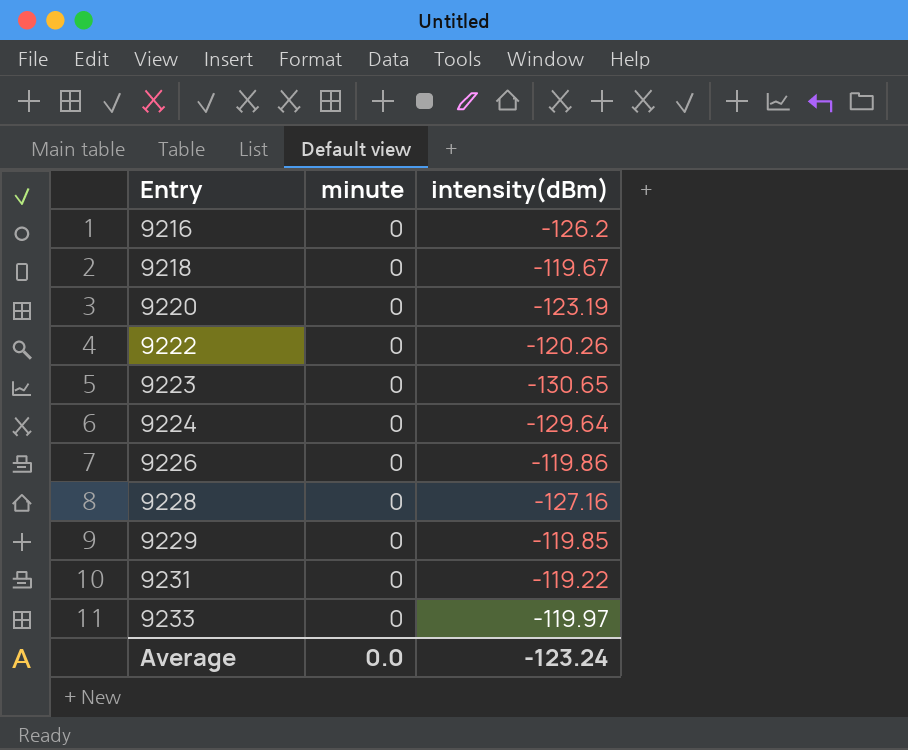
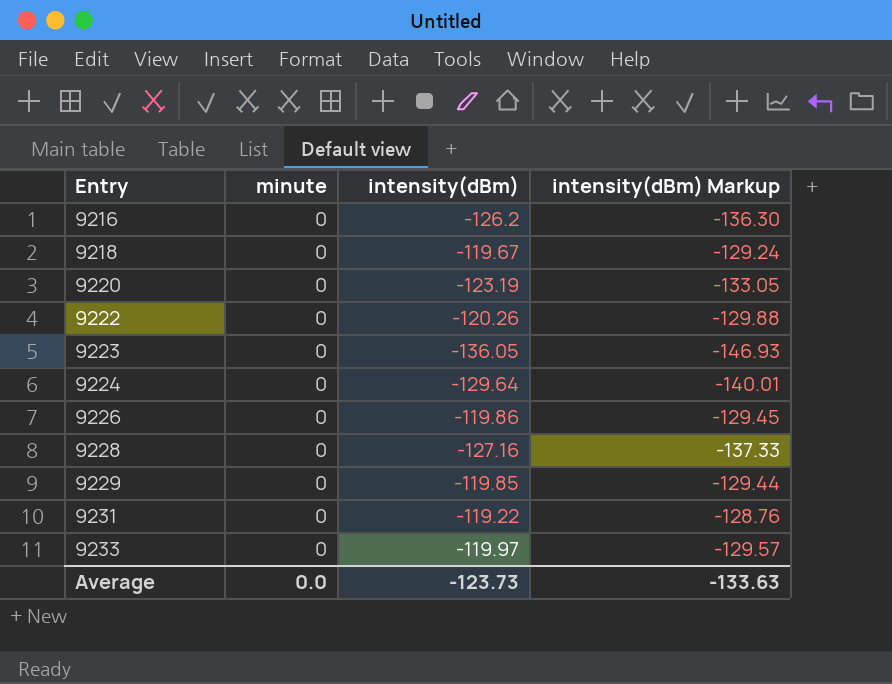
column intensity(dBm) Markup | formula: none -> [intensity(dBm)] * 1.08
9223 | intensity(dBm): -130.65 -> -136.05
Average | intensity(dBm): -123.24 -> -123.73

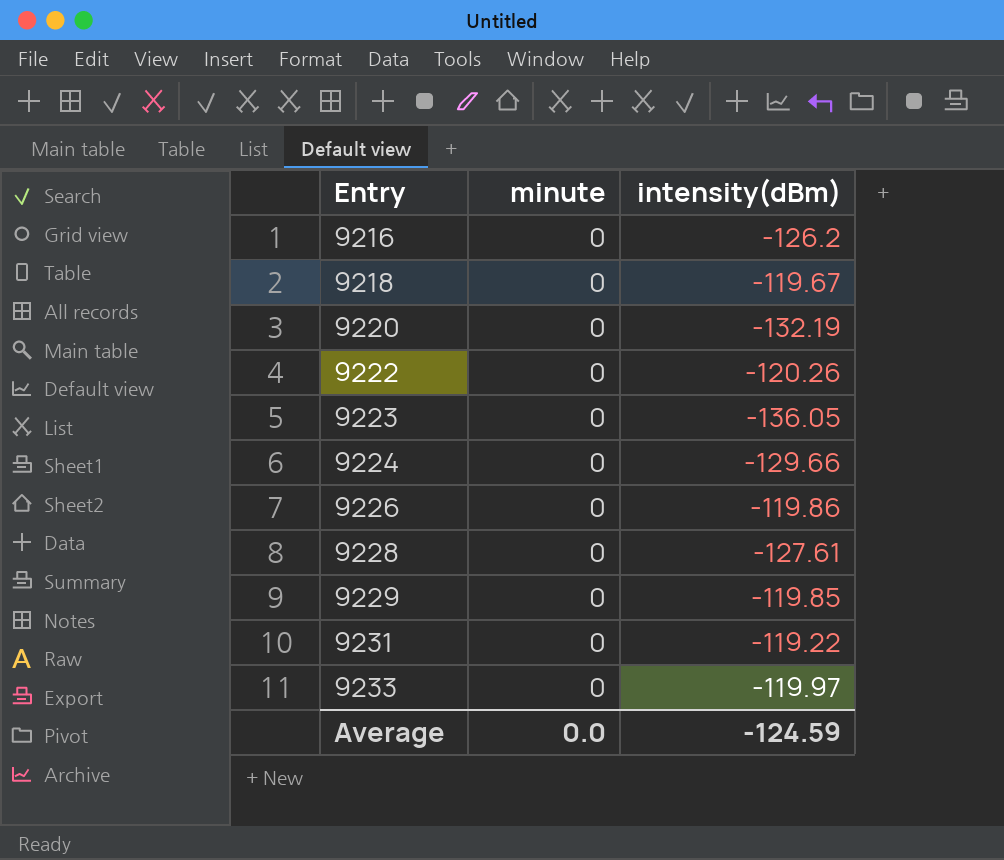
column intensity(dBm) Markup | formula: [intensity(dBm)] * 1.08 -> none
9220 | intensity(dBm): -123.19 -> -132.19
9224 | intensity(dBm): -129.64 -> -129.66
9228 | intensity(dBm): -127.16 -> -127.61
Average | intensity(dBm): -123.73 -> -124.59

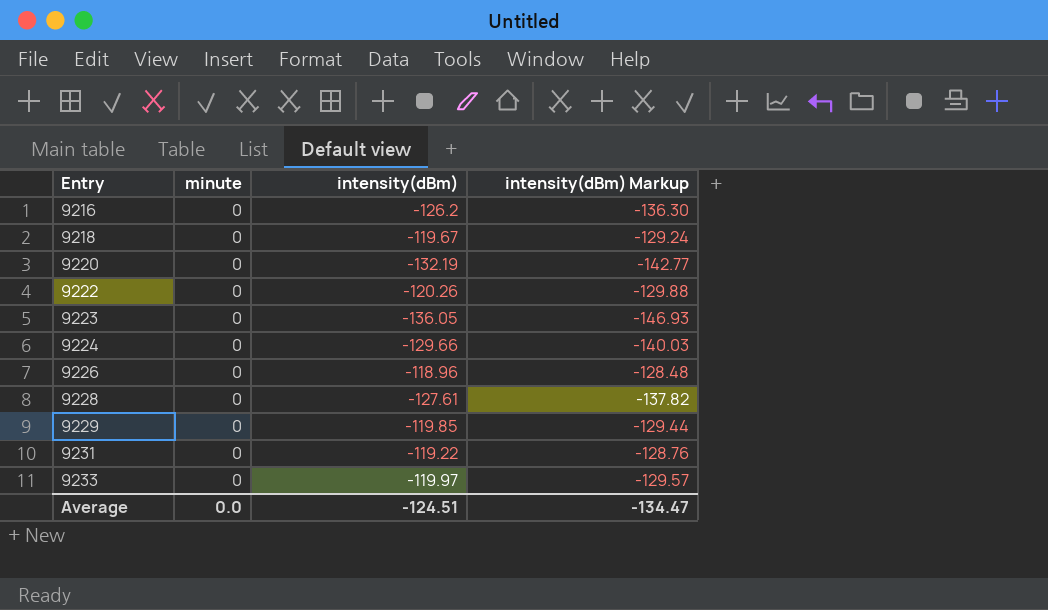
column intensity(dBm) Markup | formula: none -> [intensity(dBm)] * 1.08
9226 | intensity(dBm): -119.86 -> -118.96
Average | intensity(dBm): -124.59 -> -124.51

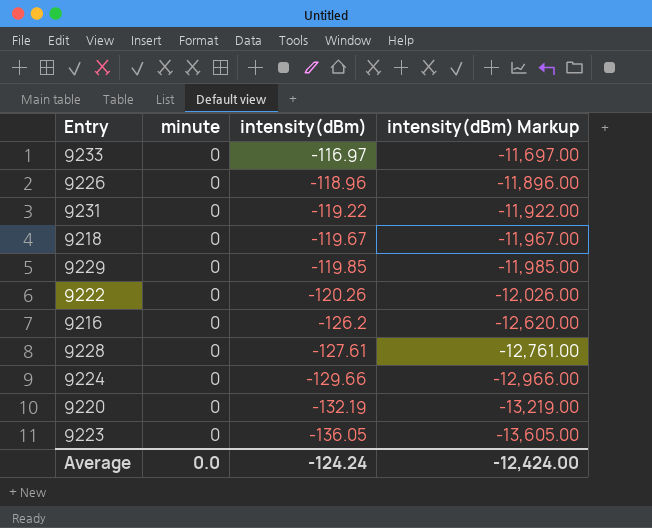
row order: Entry ascending -> intensity(dBm) descending
column intensity(dBm) Markup | formula: [intensity(dBm)] * 1.08 -> [intensity(dBm)] * 100
9233 | intensity(dBm): -119.97 -> -116.97
Average | intensity(dBm): -124.51 -> -124.24
Average | intensity(dBm) Markup: -134.47 -> -12,424.00

